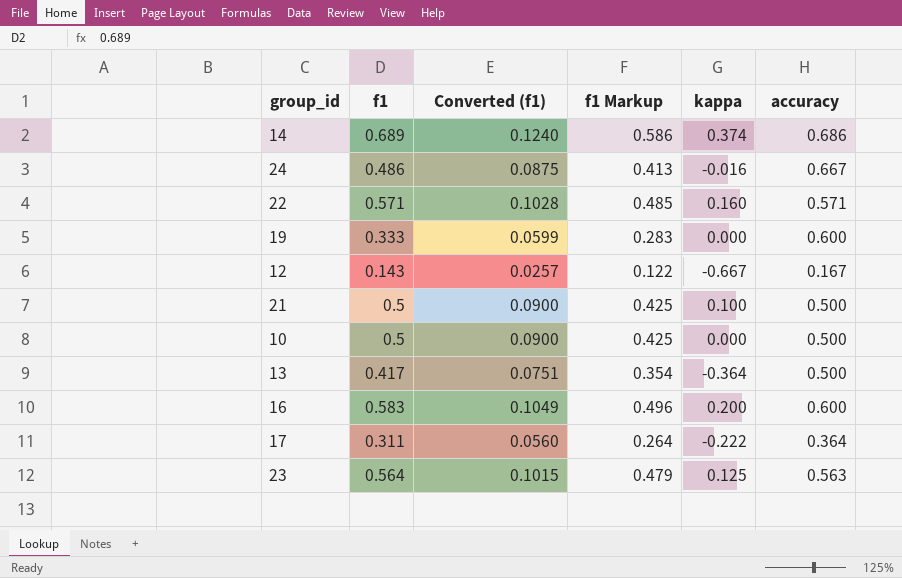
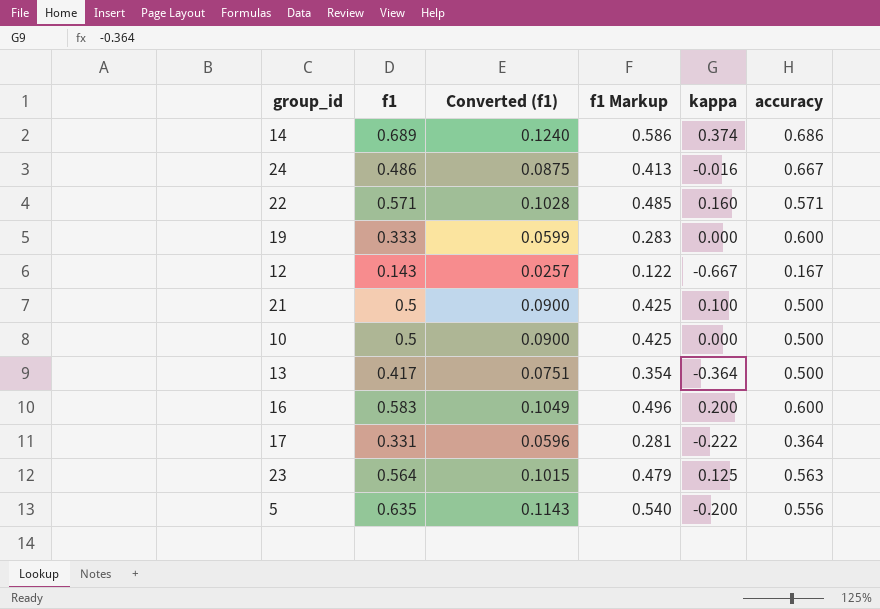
17 | f1: 0.311 -> 0.331
17 | Converted (f1): 0.0560 -> 0.0596
17 | f1 Markup: 0.264 -> 0.281
row 5: none -> 0.635 | 0.1143 | 0.540 | -0.200 | 0.556

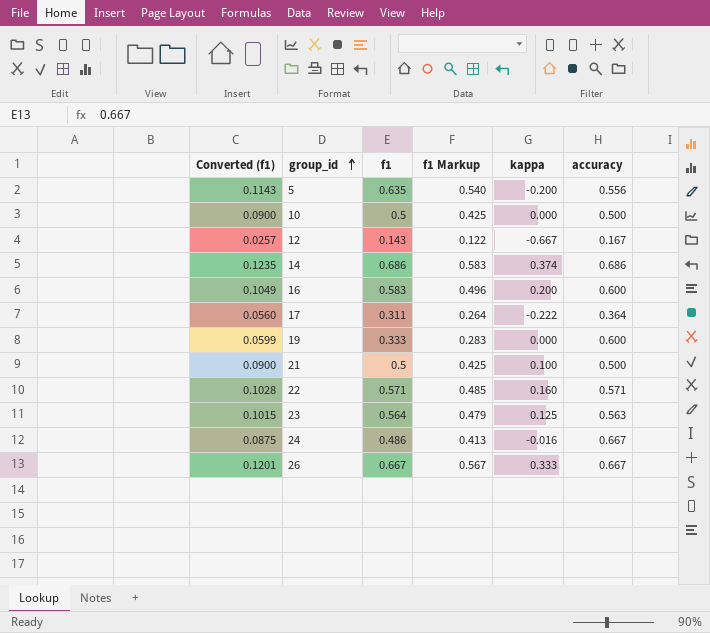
row order: none -> group_id ascending
column Converted (f1) | position: 3 -> 1
row 13: 0.417 | 0.0751 | 0.354 | -0.364 | 0.500 -> none
14 | Converted (f1): 0.1240 -> 0.1235
14 | f1: 0.689 -> 0.686
14 | f1 Markup: 0.586 -> 0.583
17 | Converted (f1): 0.0596 -> 0.0560
17 | f1: 0.331 -> 0.311
17 | f1 Markup: 0.281 -> 0.264
row 26: none -> 0.1201 | 0.667 | 0.567 | 0.333 | 0.667

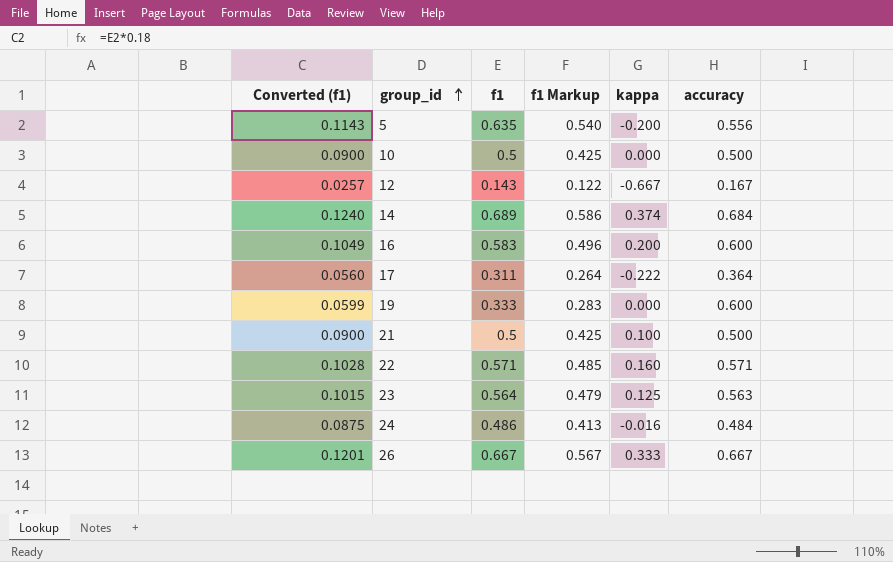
14 | Converted (f1): 0.1235 -> 0.1240
14 | f1: 0.686 -> 0.689
14 | f1 Markup: 0.583 -> 0.586
14 | accuracy: 0.686 -> 0.684
24 | accuracy: 0.667 -> 0.484

